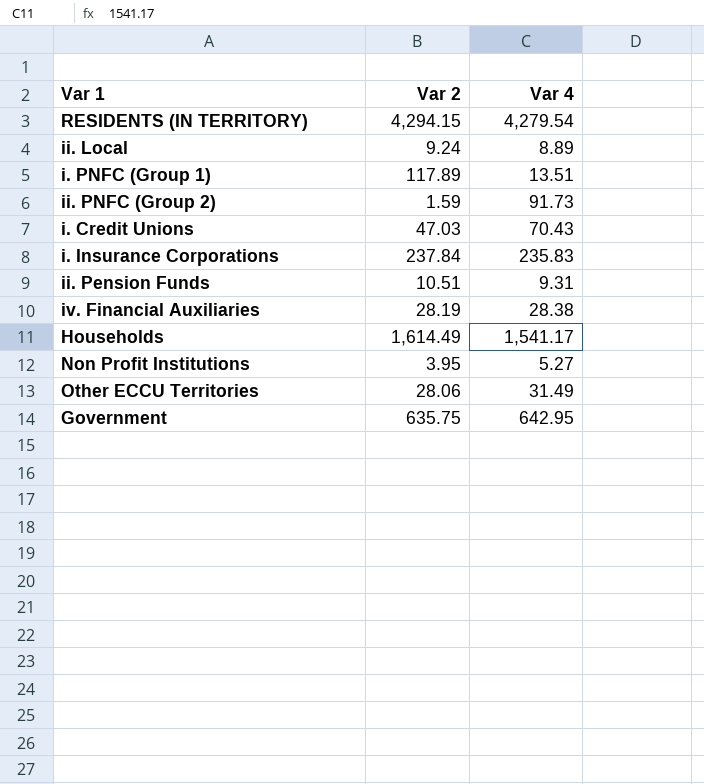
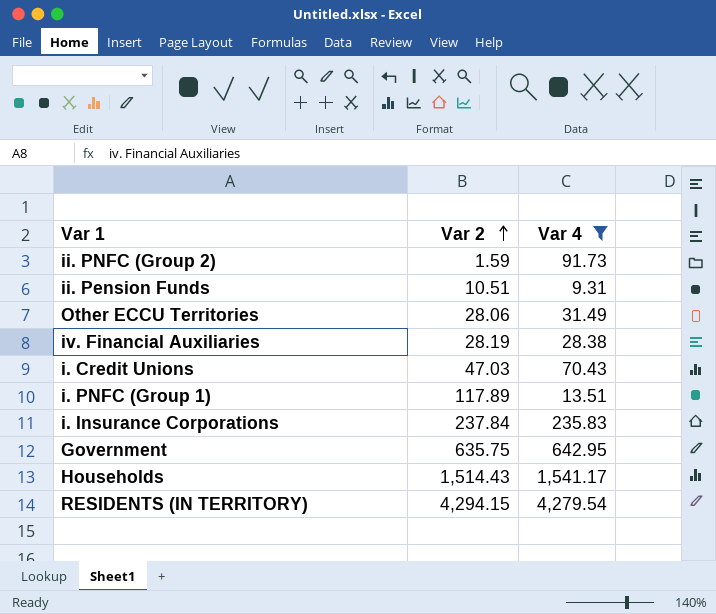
filter: none -> Var 4 >= 9.31
row order: none -> Var 2 ascending
Households | Var 2: 1,614.49 -> 1,514.43

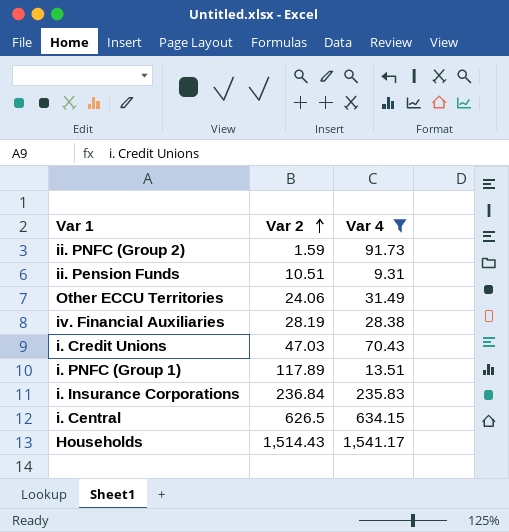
row Government: 635.75 | 642.95 -> none
row RESIDENTS (IN TERRITORY): 4,294.15 | 4,279.54 -> none
Other ECCU Territories | Var 2: 28.06 -> 24.06
i. Insurance Corporations | Var 2: 237.84 -> 236.84
row i. Central: none -> 626.5 | 634.15

